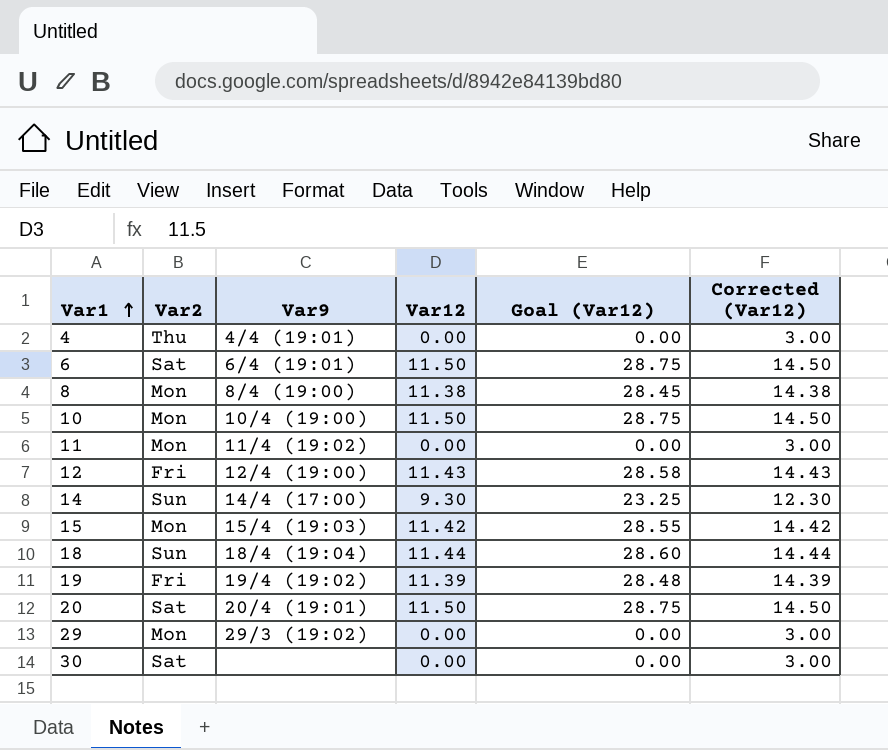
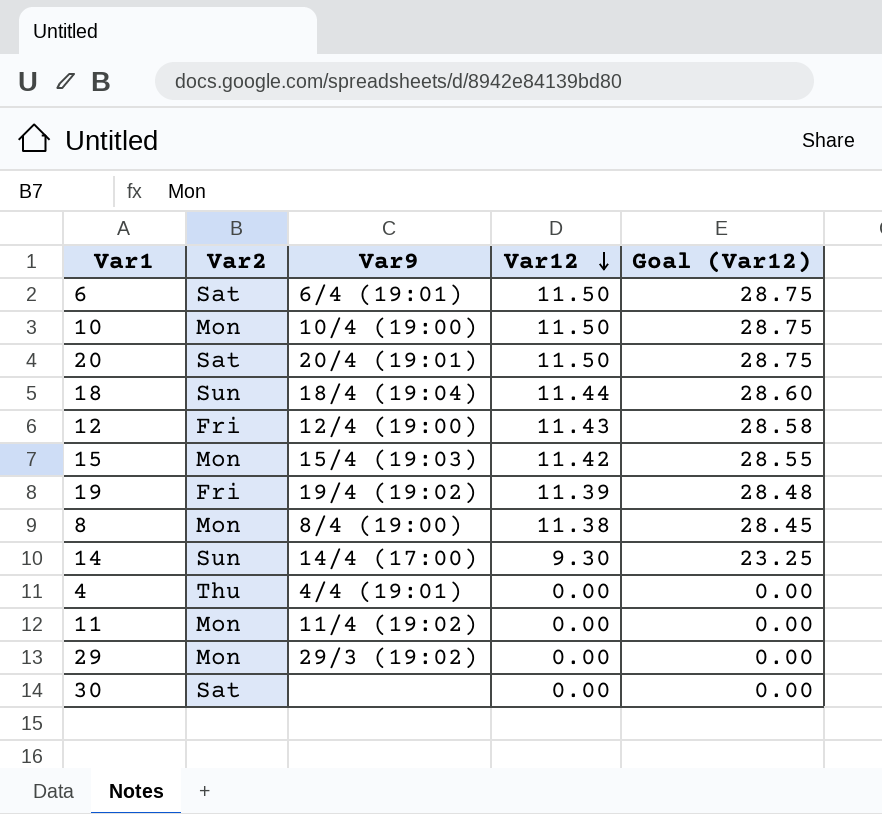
row order: Var1 ascending -> Var12 descending
column Corrected (Var12) | formula: [Var12] + 3 -> none

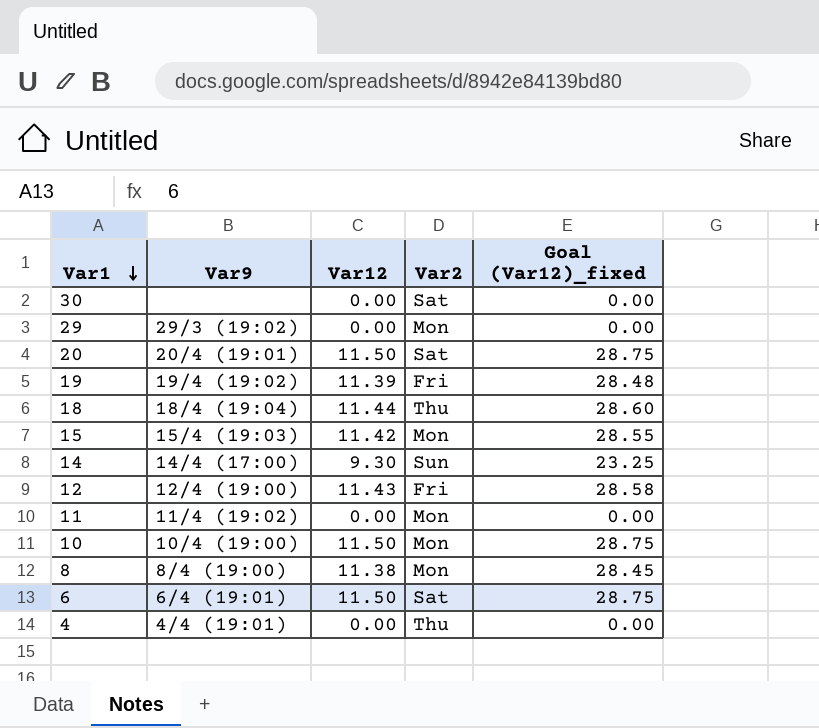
row order: Var12 descending -> Var1 descending
column Var2 | position: 2 -> 4
column name: Goal (Var12) -> Goal (Var12)_fixed
18 | Var2: Sun -> Thu

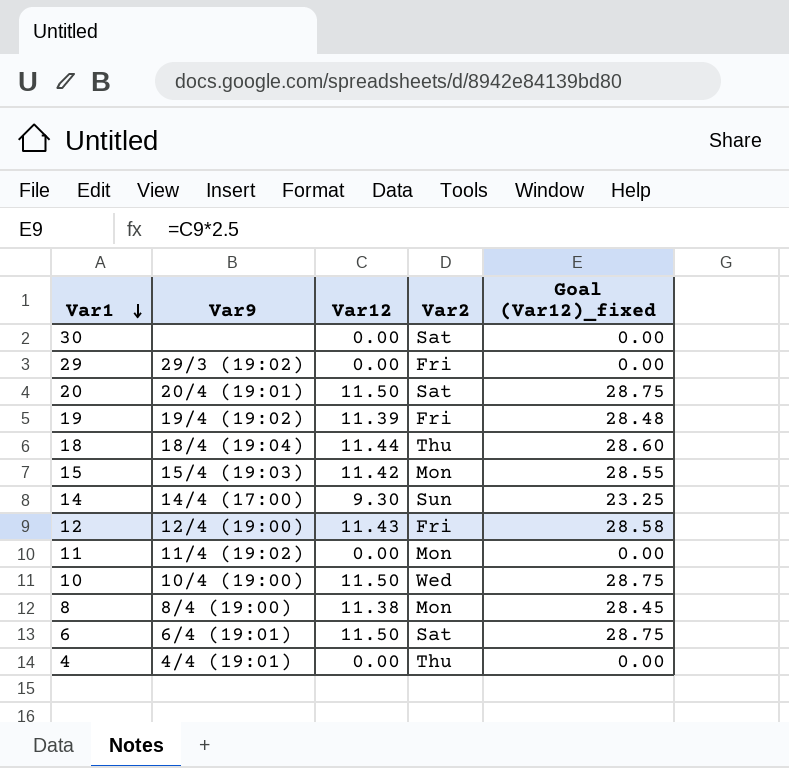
29 | Var2: Mon -> Fri
10 | Var2: Mon -> Wed

